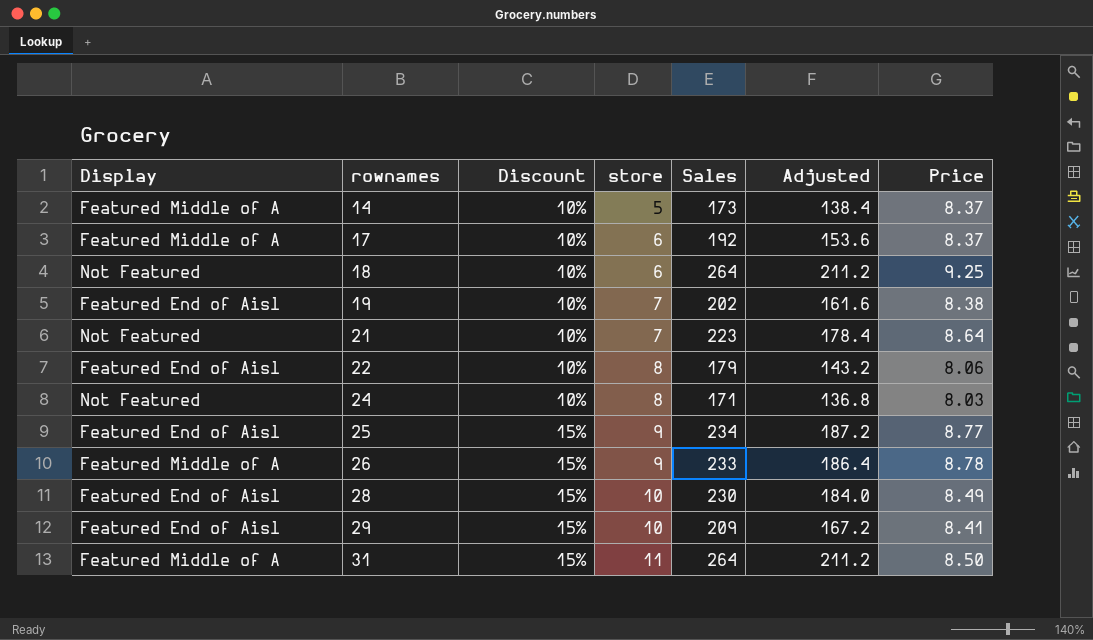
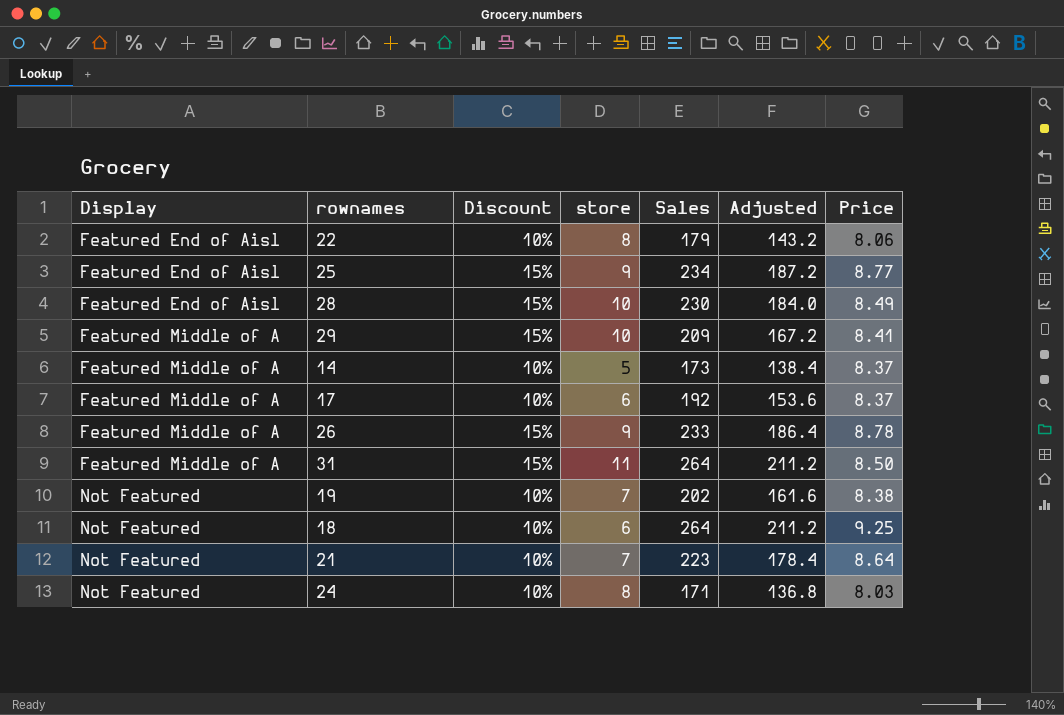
row order: rownames ascending -> Display ascending
29 | Display: Featured End of Aisl -> Featured Middle of A
19 | Display: Featured End of Aisl -> Not Featured

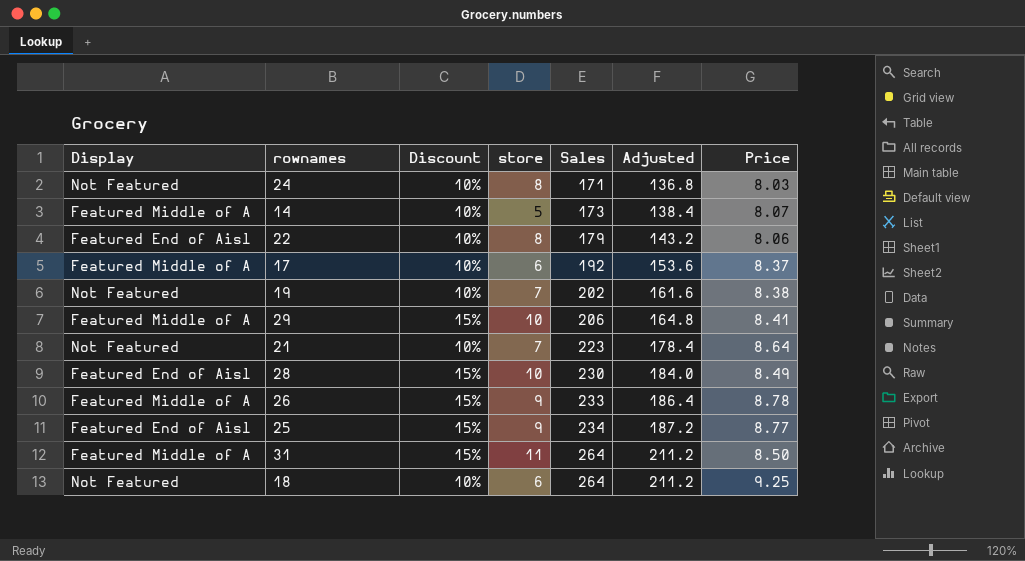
row order: Display ascending -> Sales ascending
14 | Price: 8.37 -> 8.07
29 | Sales: 209 -> 206
29 | Adjusted: 167.2 -> 164.8

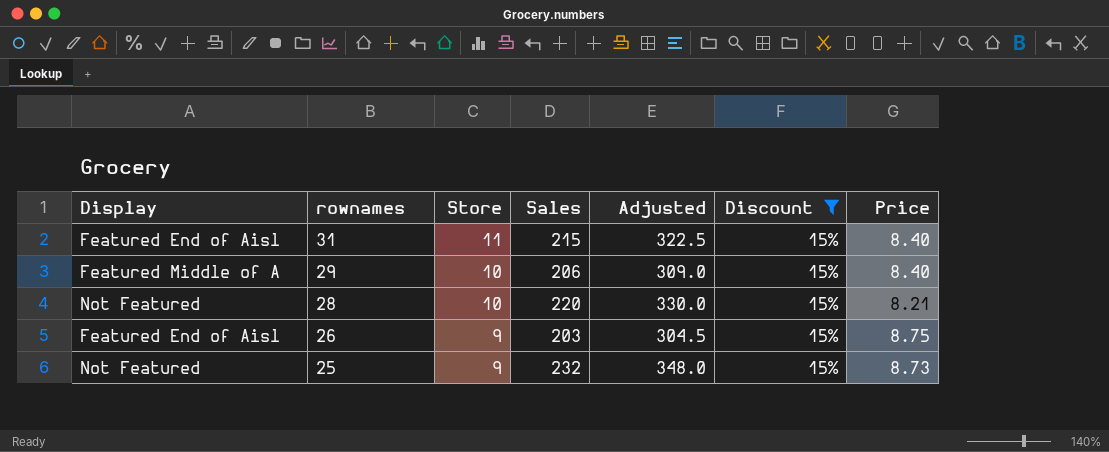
filter: none -> Discount = 15%
row order: Sales ascending -> rownames descending
column name: store -> Store
column Adjusted | formula: [Sales] * 0.8 -> [Sales] * 1.5
column Discount | position: 3 -> 6
31 | Display: Featured Middle of A -> Featured End of Aisl
31 | Sales: 264 -> 215
31 | Price: 8.50 -> 8.40
29 | Price: 8.41 -> 8.40
28 | Display: Featured End of Aisl -> Not Featured
28 | Sales: 230 -> 220
28 | Price: 8.49 -> 8.21
26 | Display: Featured Middle of A -> Featured End of Aisl
26 | Sales: 233 -> 203
26 | Price: 8.78 -> 8.75
25 | Display: Featured End of Aisl -> Not Featured
25 | Sales: 234 -> 232
25 | Price: 8.77 -> 8.73

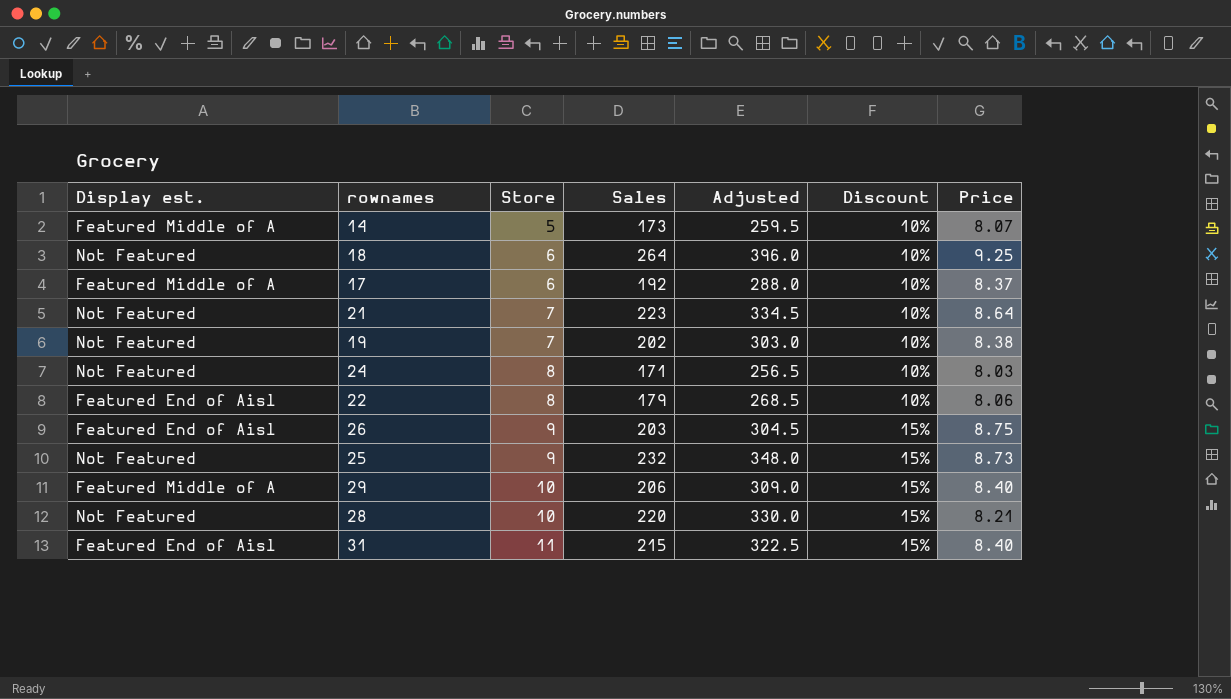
filter: Discount = 15% -> none
row order: rownames descending -> Store ascending
column name: Display -> Display est.

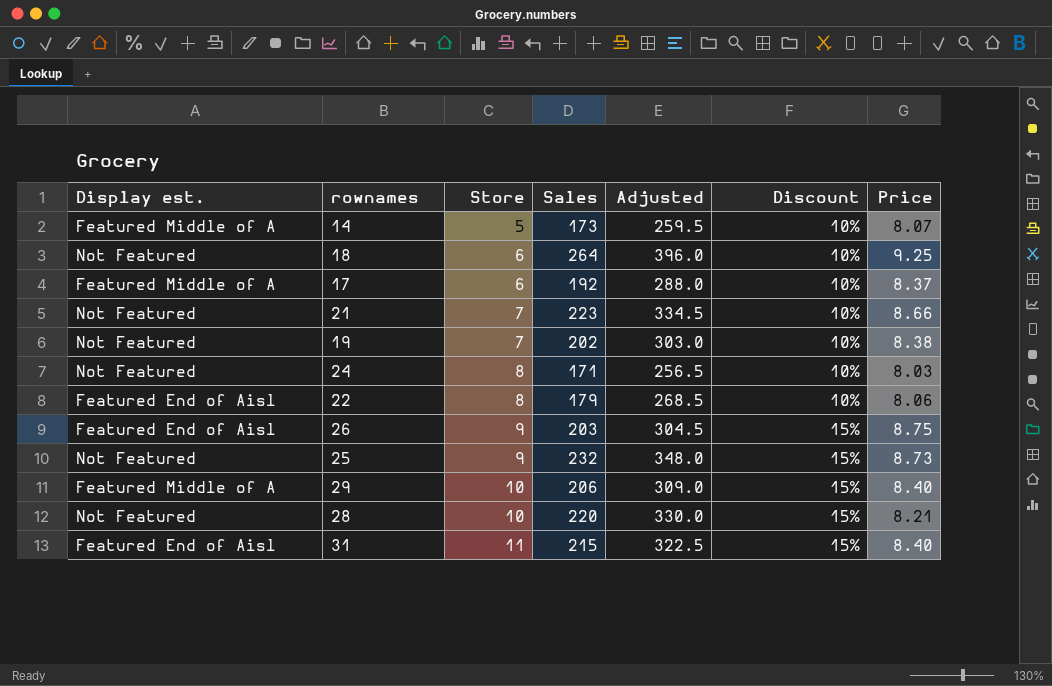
21 | Price: 8.64 -> 8.66

